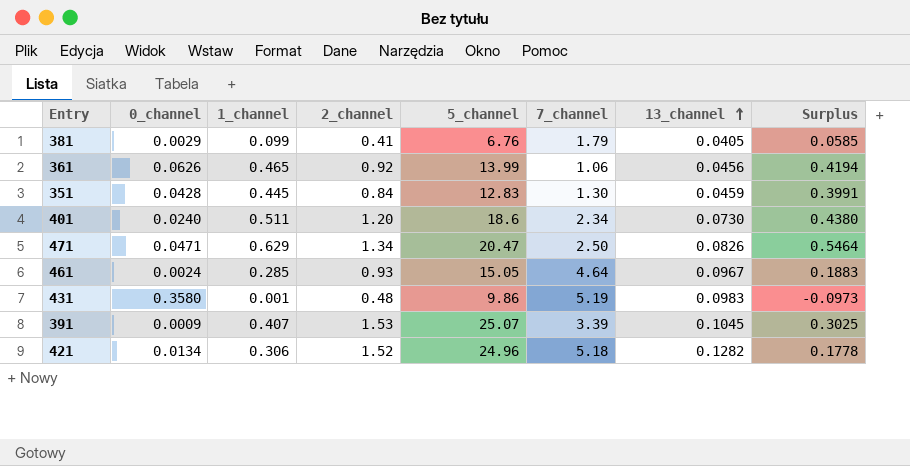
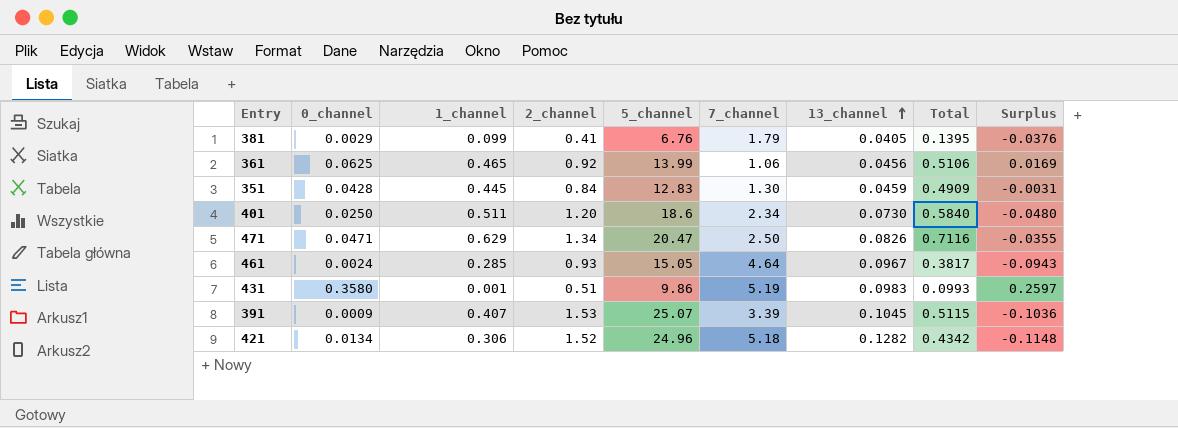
column Total | formula: none -> [1_channel] + [13_channel]
column Surplus | formula: [1_channel] - [13_channel] -> [0_channel] - [13_channel]
361 | 0_channel: 0.0626 -> 0.0625
401 | 0_channel: 0.0240 -> 0.0250
431 | 2_channel: 0.48 -> 0.51

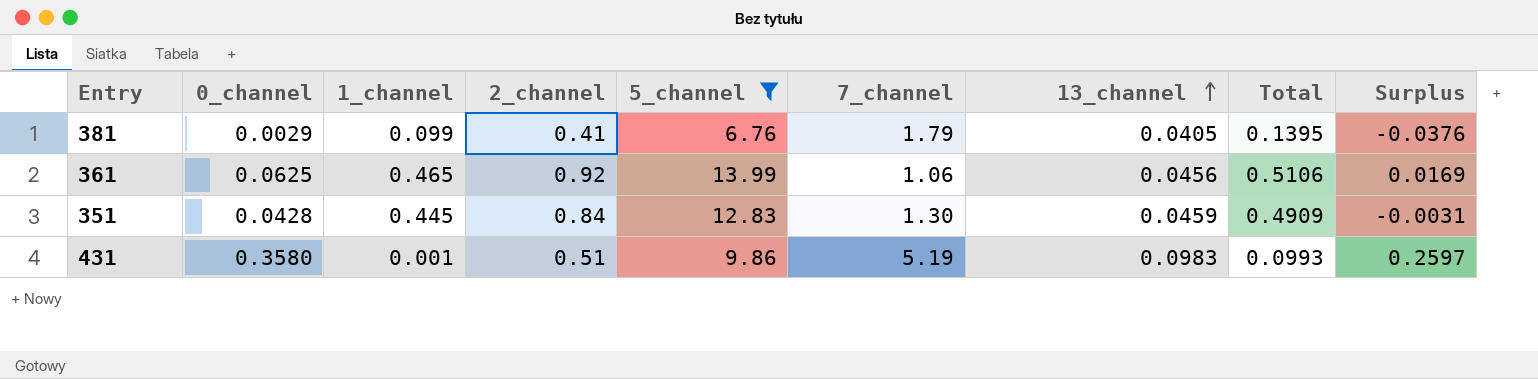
filter: none -> 5_channel <= 13.99

